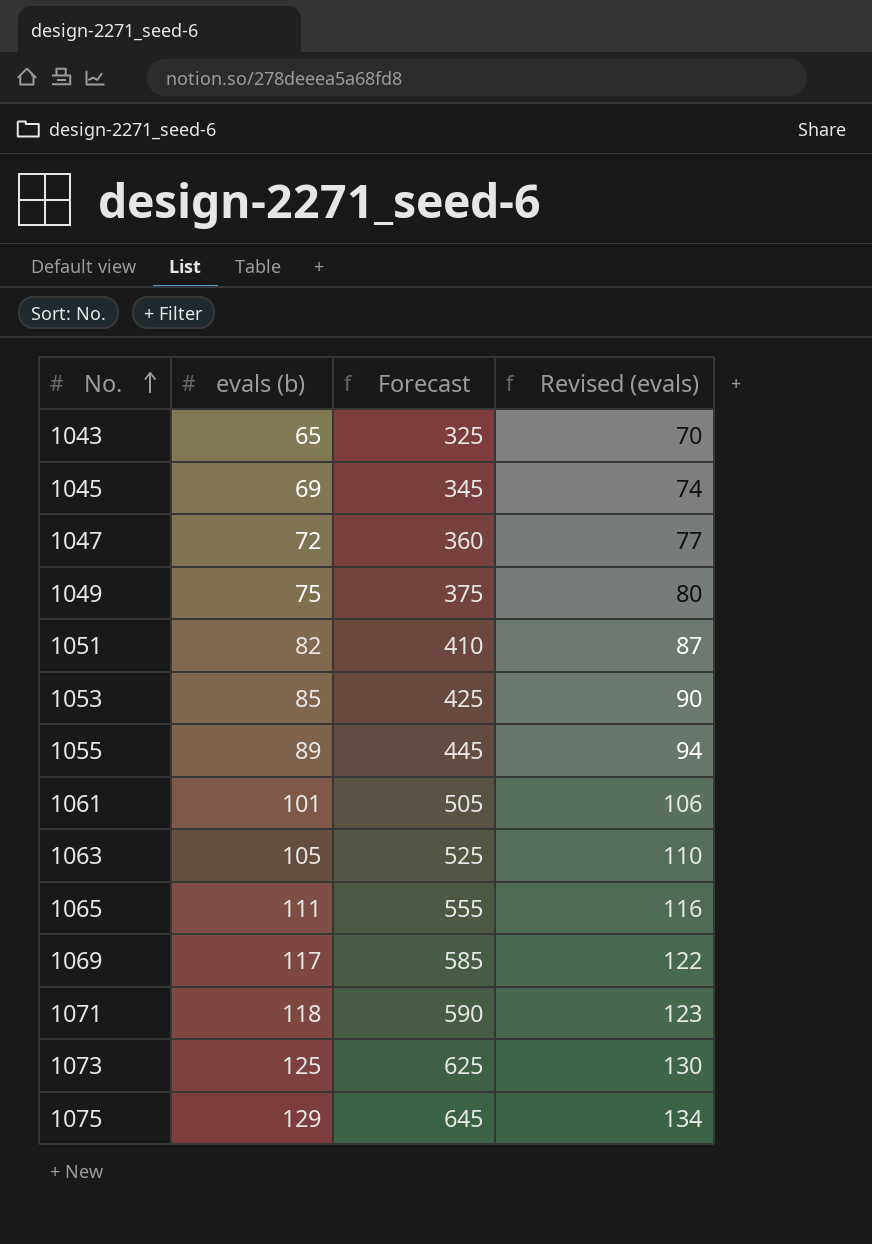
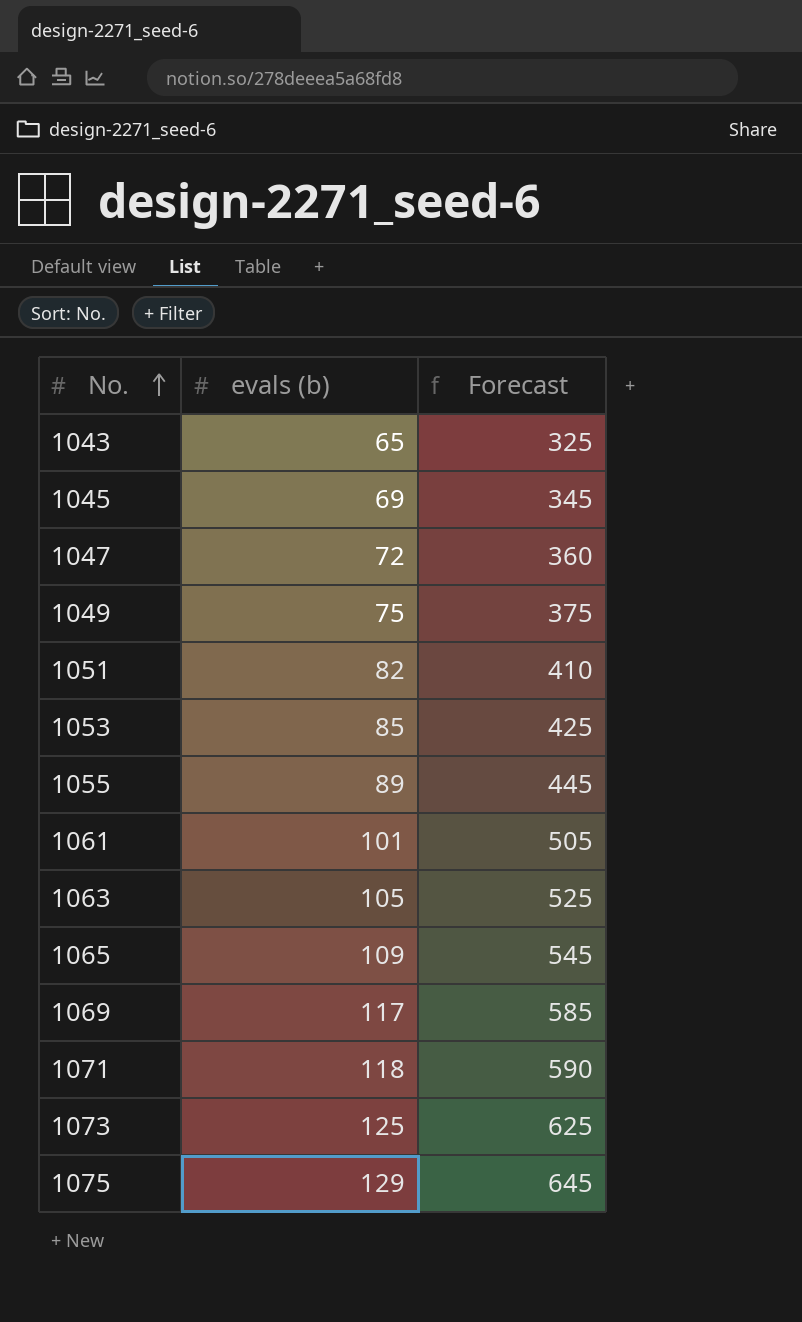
column Revised (evals) | formula: [evals (b)] + 5 -> none
1065 | evals (b): 111 -> 109
1065 | Forecast: 555 -> 545

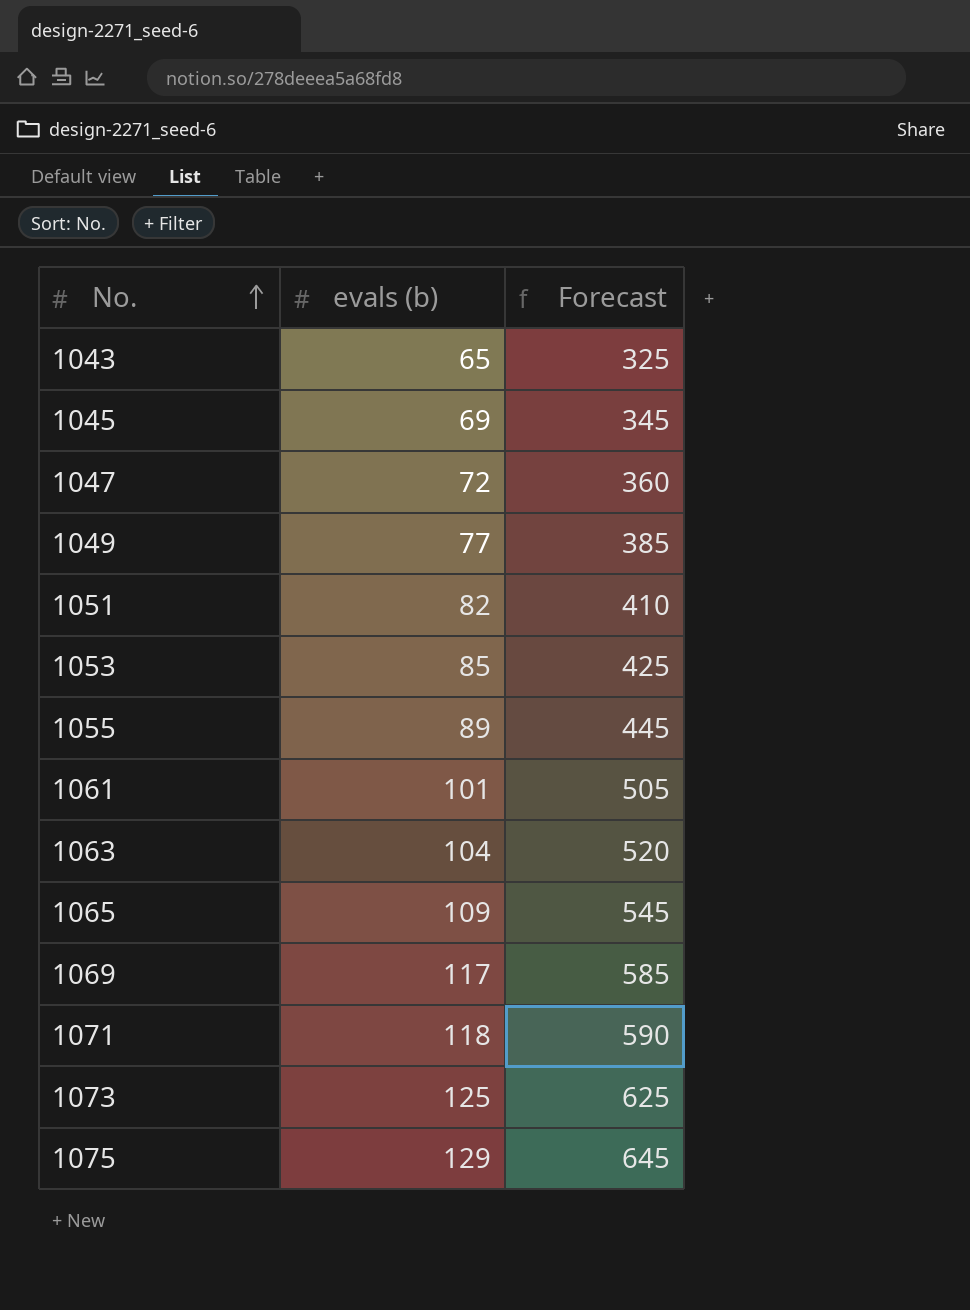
1049 | evals (b): 75 -> 77
1049 | Forecast: 375 -> 385
1063 | evals (b): 105 -> 104
1063 | Forecast: 525 -> 520

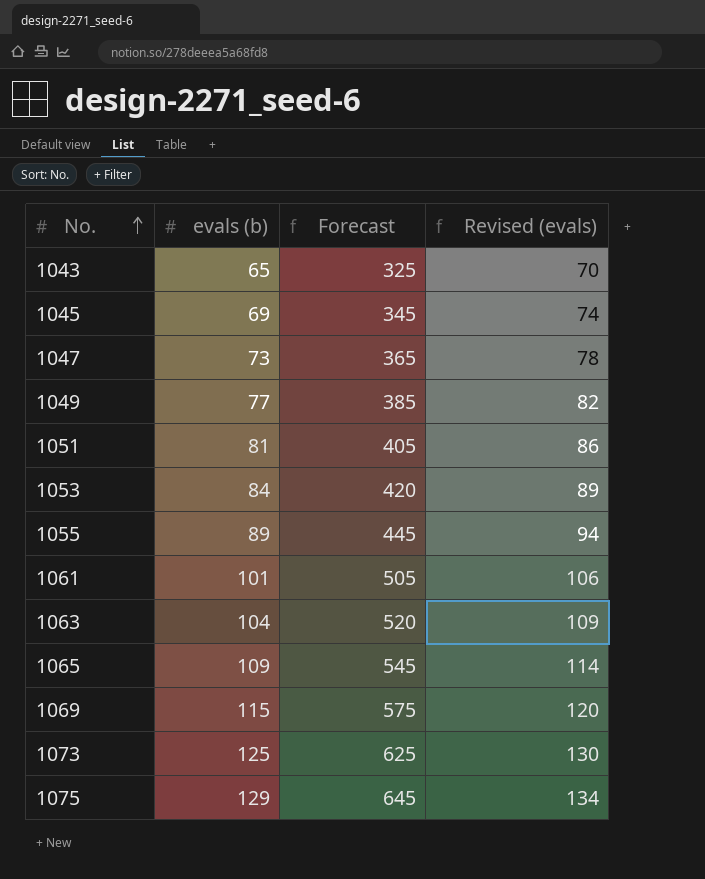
column Revised (evals) | formula: none -> [evals (b)] + 5
row 1071: 118 | 590 -> none
1047 | evals (b): 72 -> 73
1047 | Forecast: 360 -> 365
1051 | evals (b): 82 -> 81
1051 | Forecast: 410 -> 405
1053 | evals (b): 85 -> 84
1053 | Forecast: 425 -> 420
1069 | evals (b): 117 -> 115
1069 | Forecast: 585 -> 575

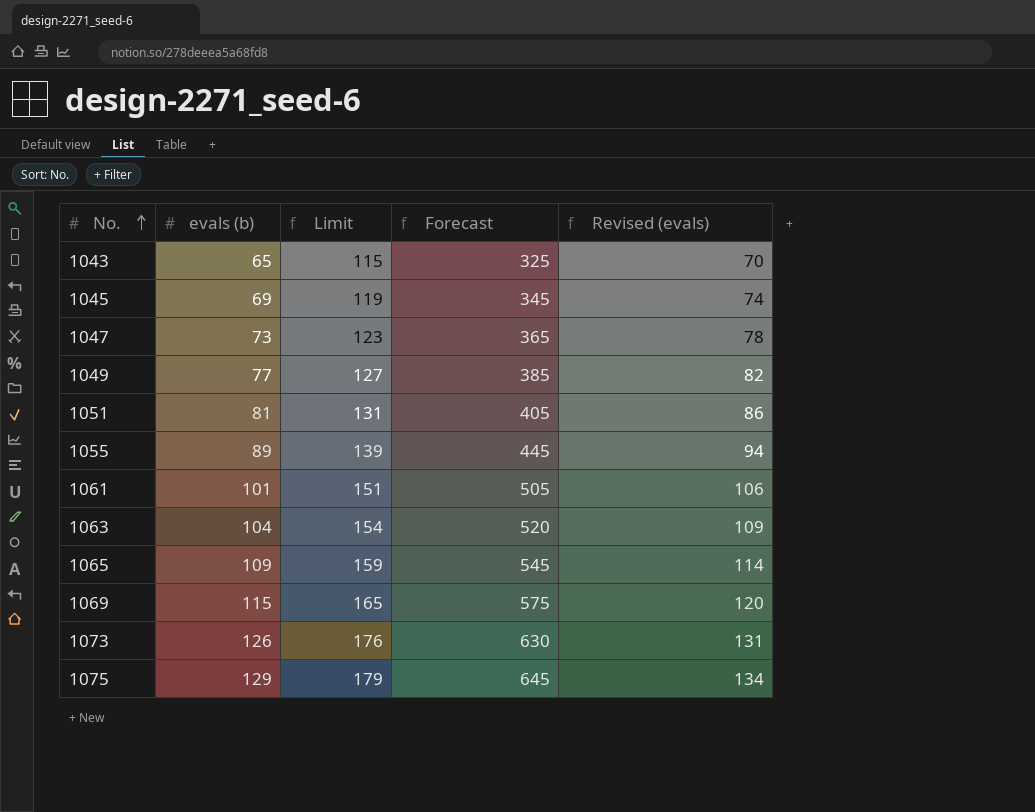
column Limit | formula: none -> [evals (b)] + 50
row 1053: 84 | 420 | 89 -> none
1073 | evals (b): 125 -> 126
1073 | Forecast: 625 -> 630
1073 | Revised (evals): 130 -> 131

